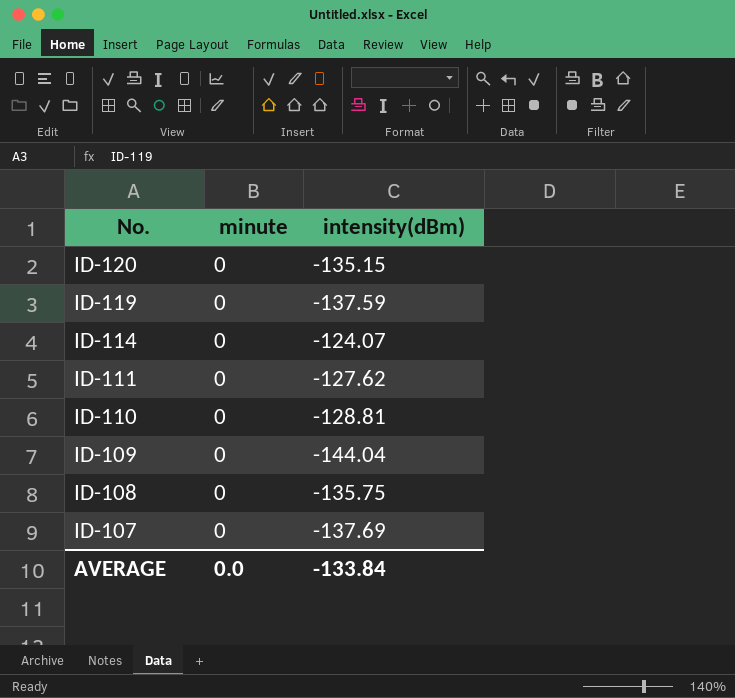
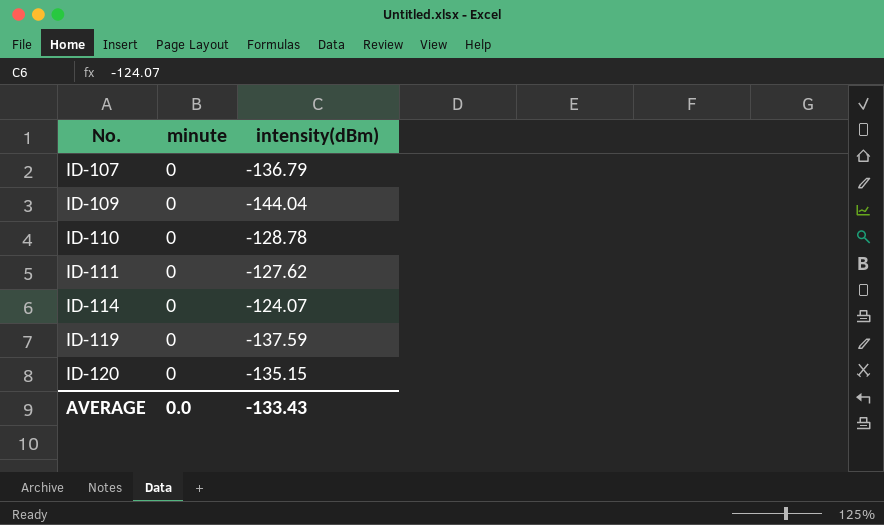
row order: No. descending -> No. ascending
row ID-108: 0 | -135.75 -> none
ID-107 | intensity(dBm): -137.69 -> -136.79
ID-110 | intensity(dBm): -128.81 -> -128.78
AVERAGE | intensity(dBm): -133.84 -> -133.43

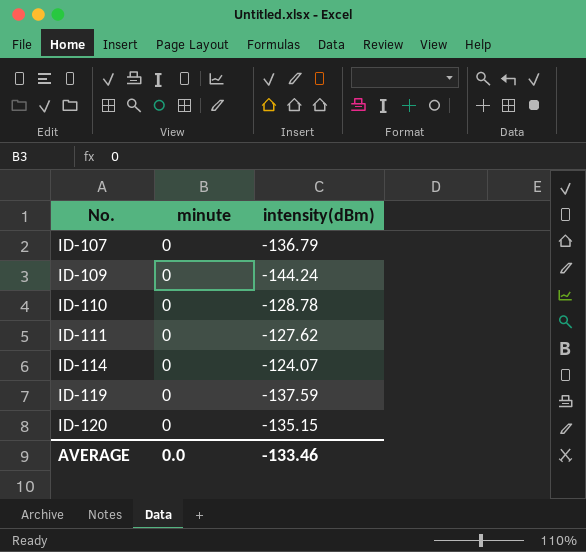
ID-109 | intensity(dBm): -144.04 -> -144.24
AVERAGE | intensity(dBm): -133.43 -> -133.46

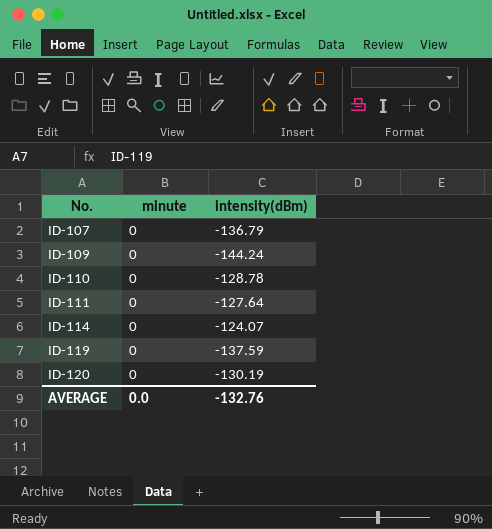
ID-111 | intensity(dBm): -127.62 -> -127.64
ID-120 | intensity(dBm): -135.15 -> -130.19
AVERAGE | intensity(dBm): -133.46 -> -132.76

